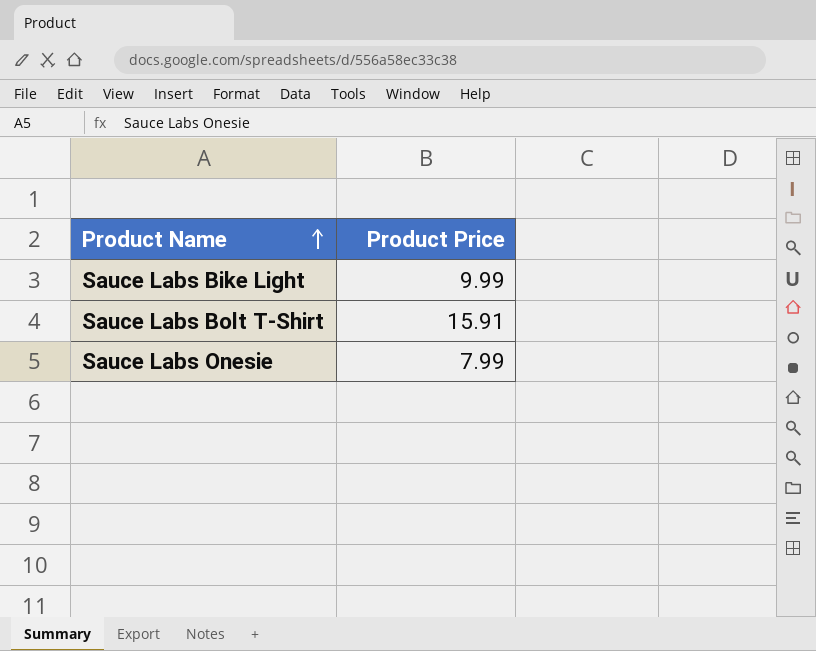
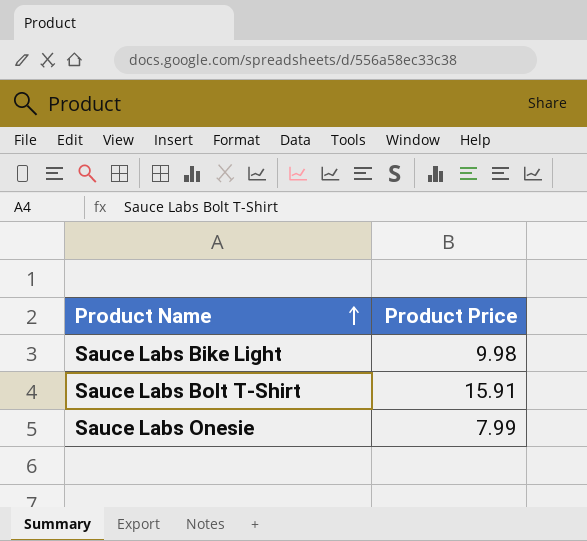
Sauce Labs Bike Light | Product Price: 9.99 -> 9.98

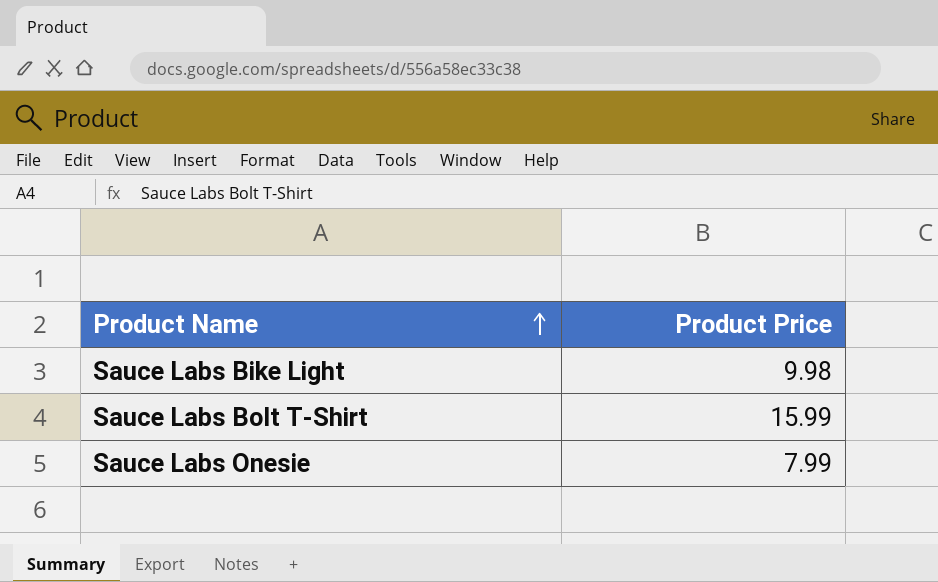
Sauce Labs Bolt T-Shirt | Product Price: 15.91 -> 15.99

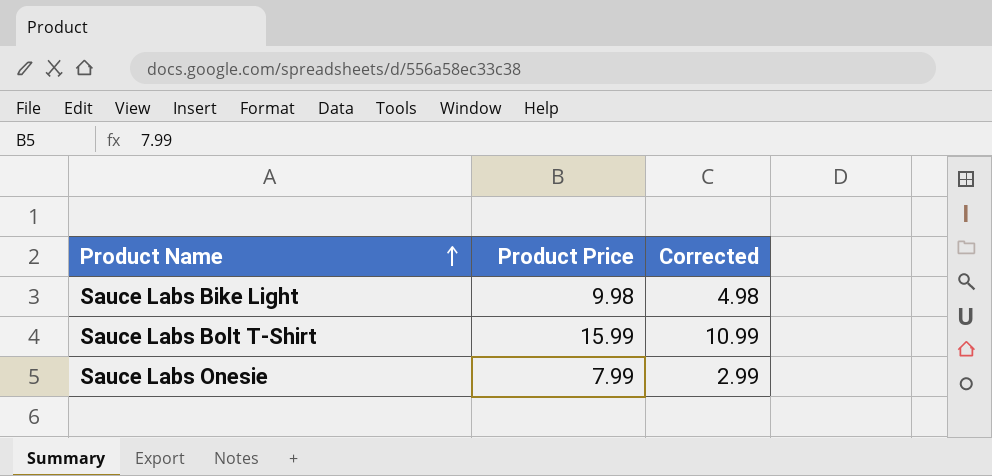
column Corrected | formula: none -> [Product Price] - 5

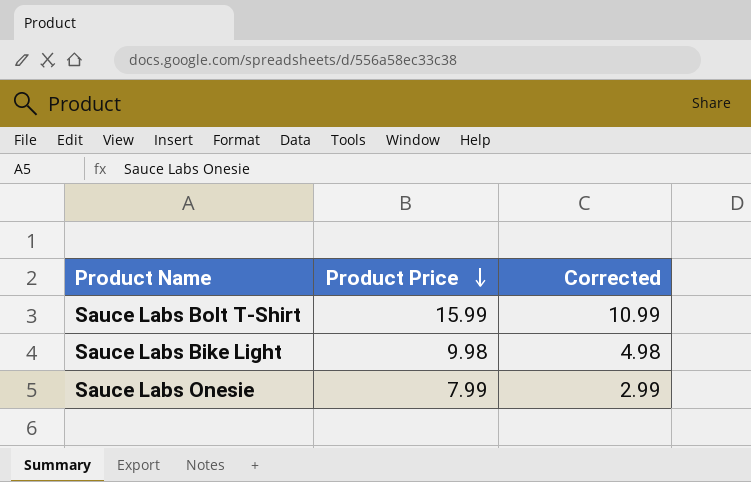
row order: Product Name ascending -> Product Price descending

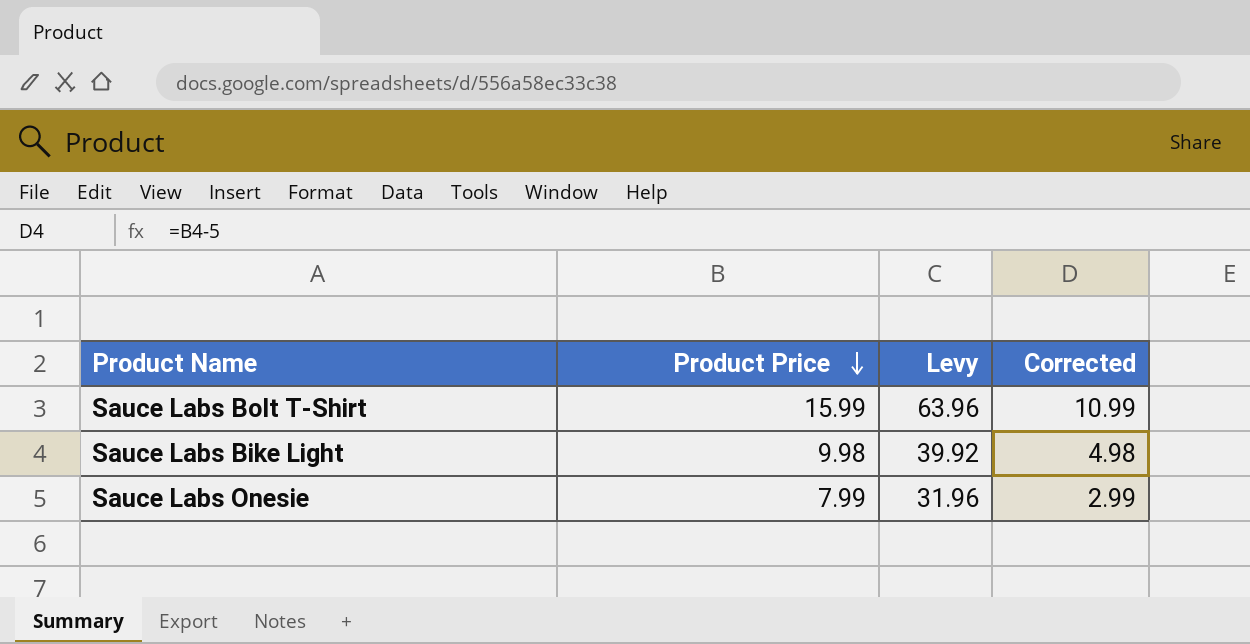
column Levy | formula: none -> [Product Price] * 4

